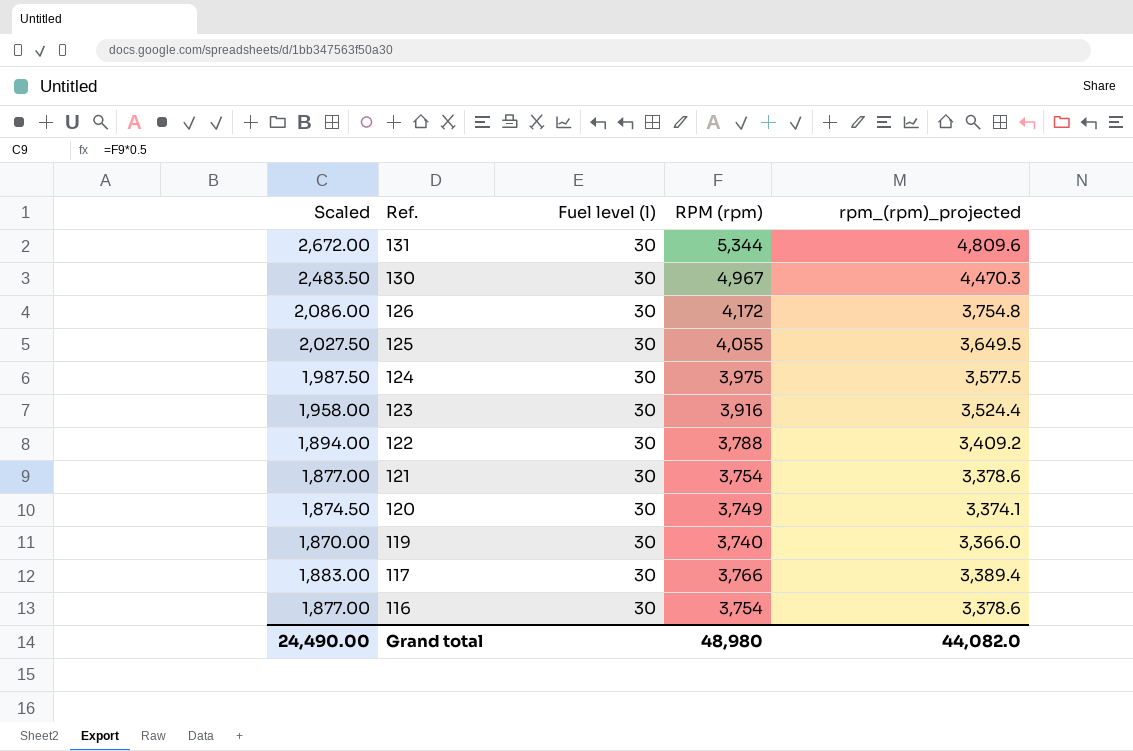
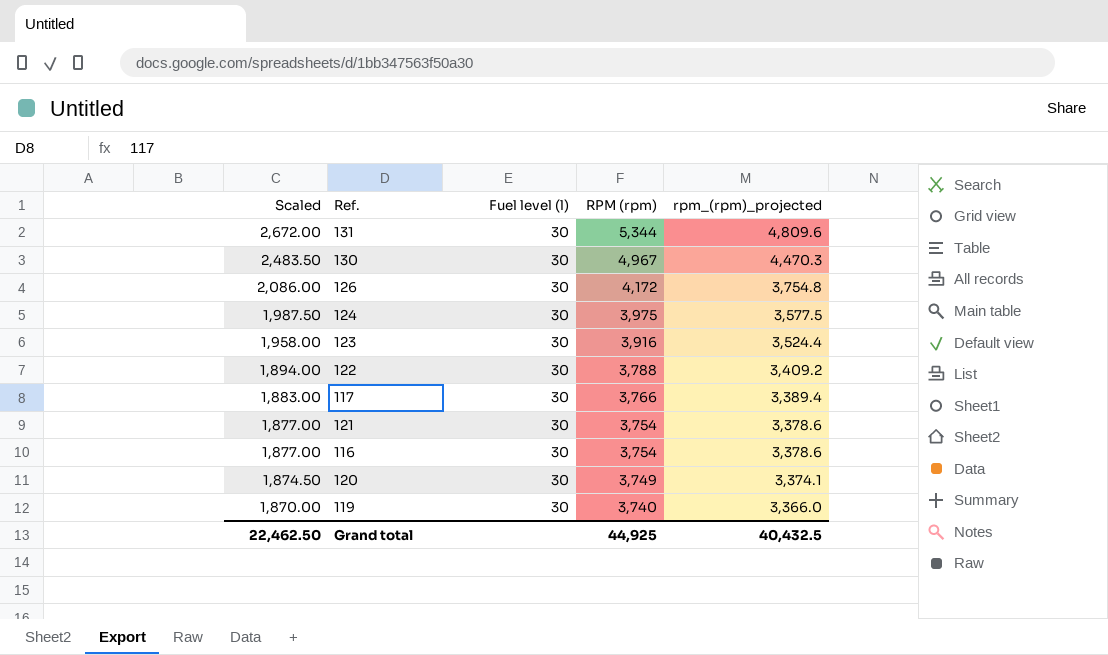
row order: Ref. descending -> Scaled descending
row 125: 2,027.50 | 30 | 4,055 | 3,649.5 -> none
Grand total | Scaled: 24,490.00 -> 22,462.50
Grand total | RPM (rpm): 48,980 -> 44,925
Grand total | rpm_(rpm)_projected: 44,082.0 -> 40,432.5

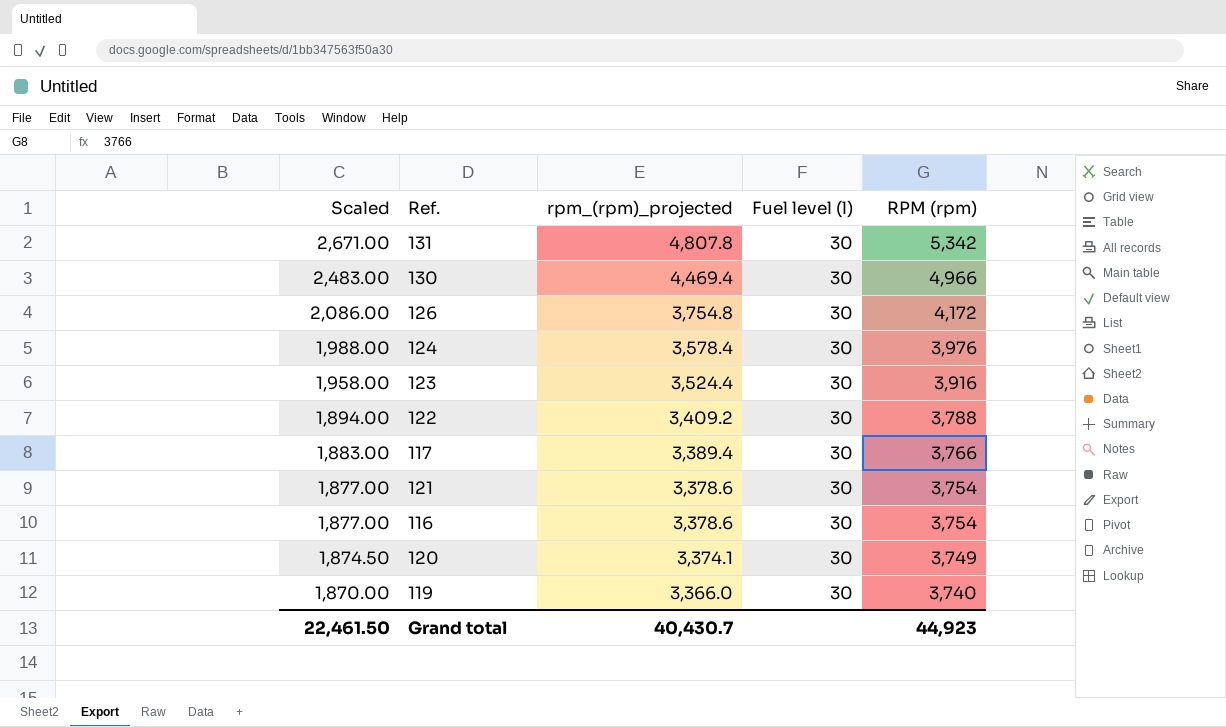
column rpm_(rpm)_projected | position: 5 -> 3
131 | Scaled: 2,672.00 -> 2,671.00
131 | rpm_(rpm)_projected: 4,809.6 -> 4,807.8
131 | RPM (rpm): 5,344 -> 5,342
130 | Scaled: 2,483.50 -> 2,483.00
130 | rpm_(rpm)_projected: 4,470.3 -> 4,469.4
130 | RPM (rpm): 4,967 -> 4,966
124 | Scaled: 1,987.50 -> 1,988.00
124 | rpm_(rpm)_projected: 3,577.5 -> 3,578.4
124 | RPM (rpm): 3,975 -> 3,976
Grand total | Scaled: 22,462.50 -> 22,461.50
Grand total | rpm_(rpm)_projected: 40,432.5 -> 40,430.7
Grand total | RPM (rpm): 44,925 -> 44,923

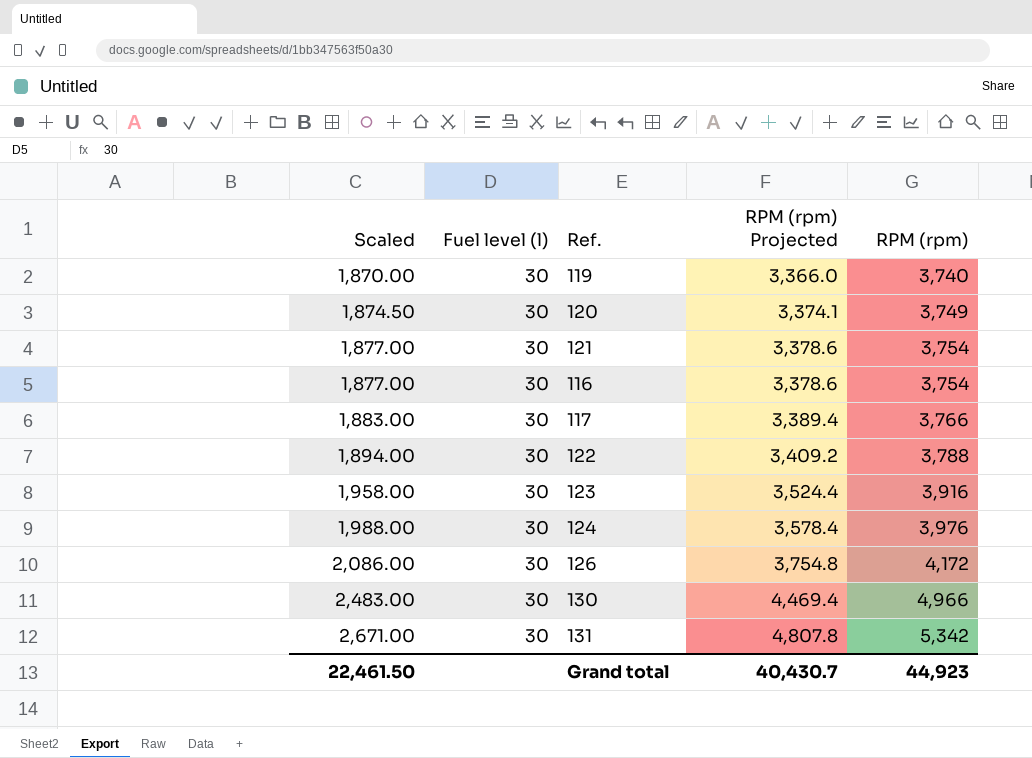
row order: Scaled descending -> Scaled ascending
column Fuel level (l) | position: 4 -> 2
column name: rpm_(rpm)_projected -> RPM (rpm) Projected

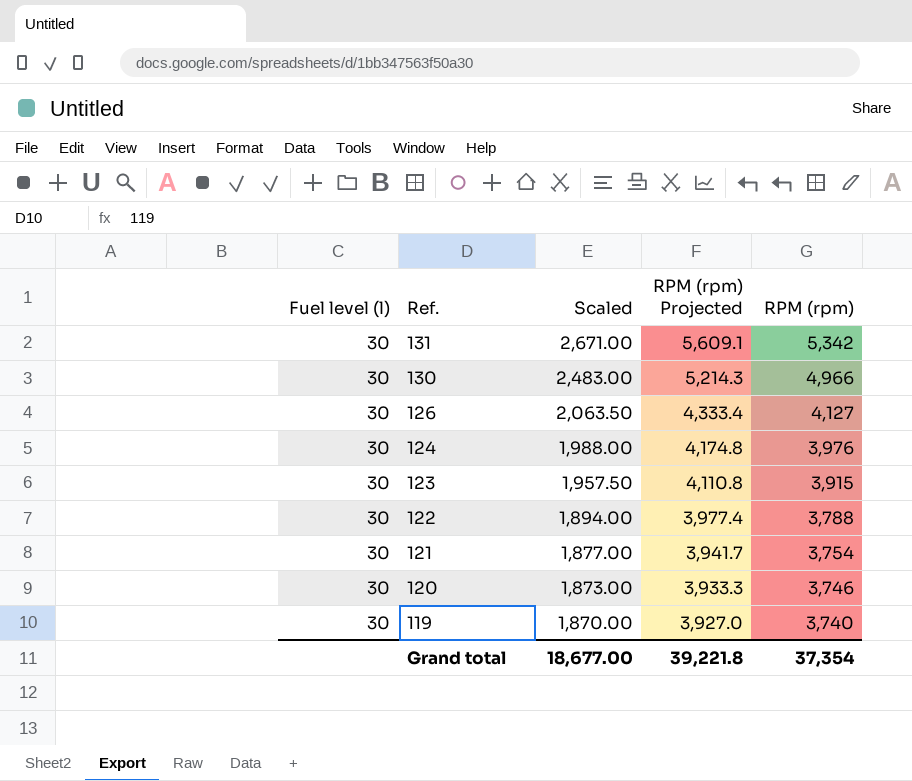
row order: Scaled ascending -> Ref. descending
column Scaled | position: 1 -> 3
column RPM (rpm) Projected | formula: [RPM (rpm)] * 0.9 -> [RPM (rpm)] * 1.05
row 116: 1,877.00 | 30 | 3,378.6 | 3,754 -> none
row 117: 1,883.00 | 30 | 3,389.4 | 3,766 -> none
126 | Scaled: 2,086.00 -> 2,063.50
126 | RPM (rpm): 4,172 -> 4,127
123 | Scaled: 1,958.00 -> 1,957.50
123 | RPM (rpm): 3,916 -> 3,915
120 | Scaled: 1,874.50 -> 1,873.00
120 | RPM (rpm): 3,749 -> 3,746
Grand total | Scaled: 22,461.50 -> 18,677.00
Grand total | RPM (rpm) Projected: 40,430.7 -> 39,221.8
Grand total | RPM (rpm): 44,923 -> 37,354

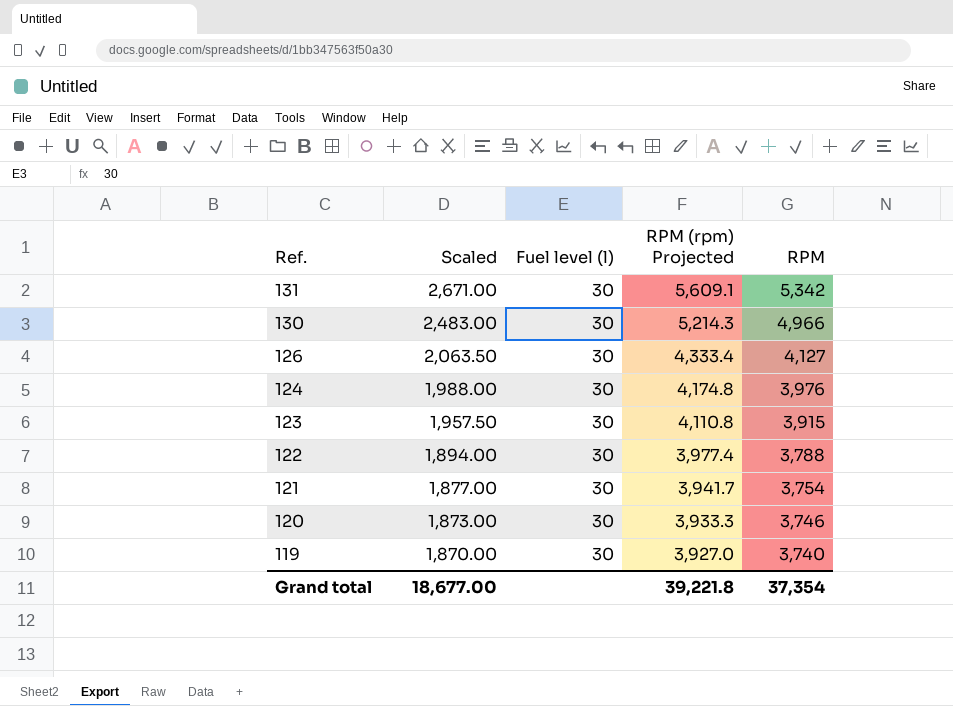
column Fuel level (l) | position: 1 -> 3
column name: RPM (rpm) -> RPM

